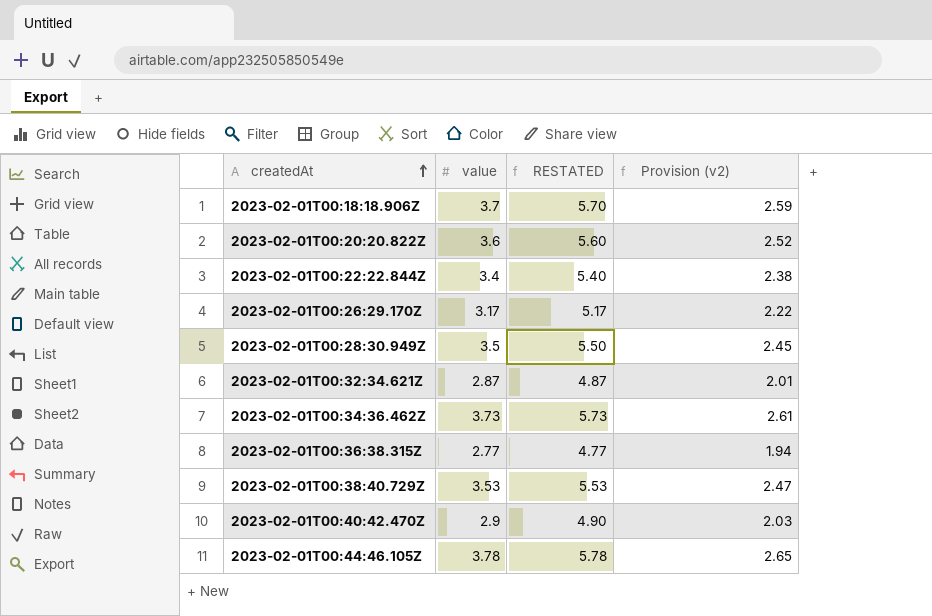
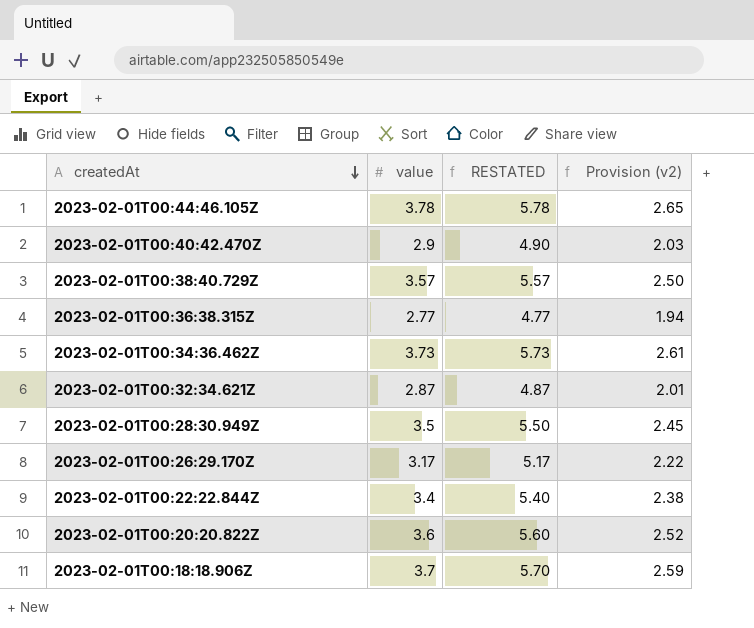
row order: createdAt ascending -> createdAt descending
2023-02-01T00:38:40.729Z | value: 3.53 -> 3.57
2023-02-01T00:38:40.729Z | RESTATED: 5.53 -> 5.57
2023-02-01T00:38:40.729Z | Provision (v2): 2.47 -> 2.50

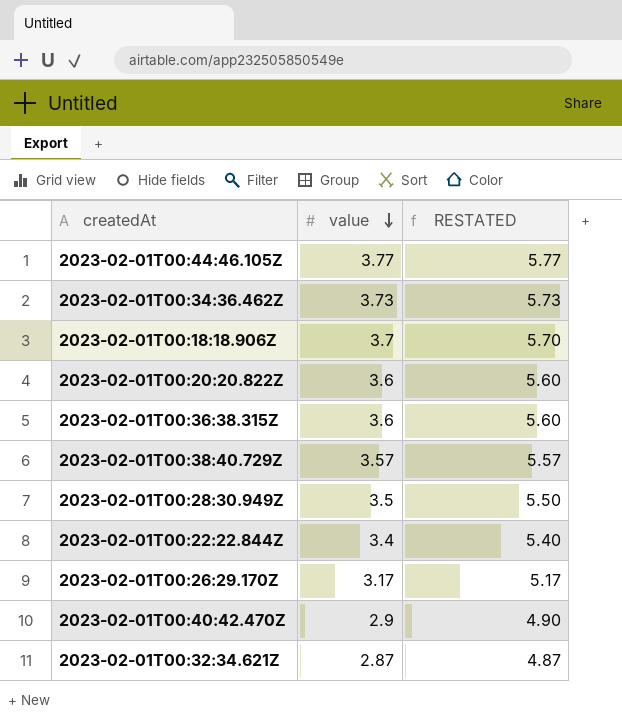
row order: createdAt descending -> value descending
column Provision (v2) | formula: [value] * 0.7 -> none
2023-02-01T00:44:46.105Z | value: 3.78 -> 3.77
2023-02-01T00:44:46.105Z | RESTATED: 5.78 -> 5.77
2023-02-01T00:36:38.315Z | value: 2.77 -> 3.6
2023-02-01T00:36:38.315Z | RESTATED: 4.77 -> 5.60

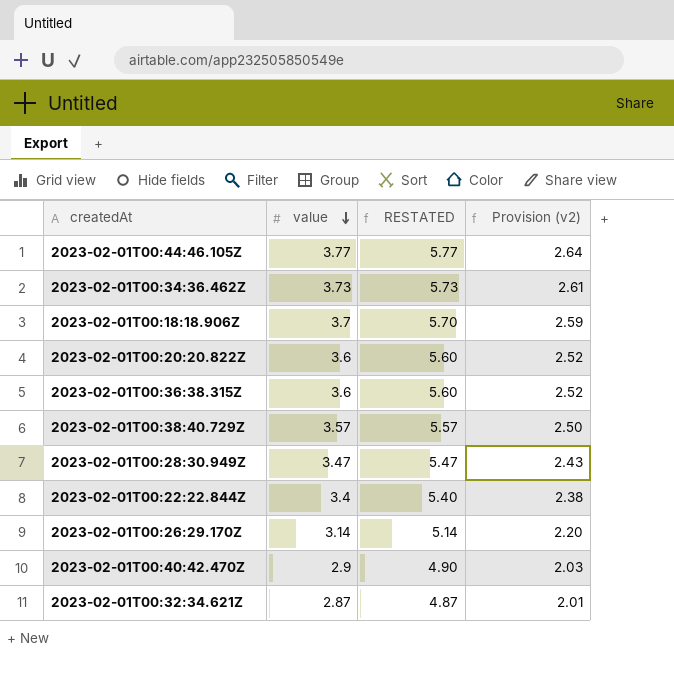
column Provision (v2) | formula: none -> [value] * 0.7
2023-02-01T00:28:30.949Z | value: 3.5 -> 3.47
2023-02-01T00:28:30.949Z | RESTATED: 5.50 -> 5.47
2023-02-01T00:26:29.170Z | value: 3.17 -> 3.14
2023-02-01T00:26:29.170Z | RESTATED: 5.17 -> 5.14

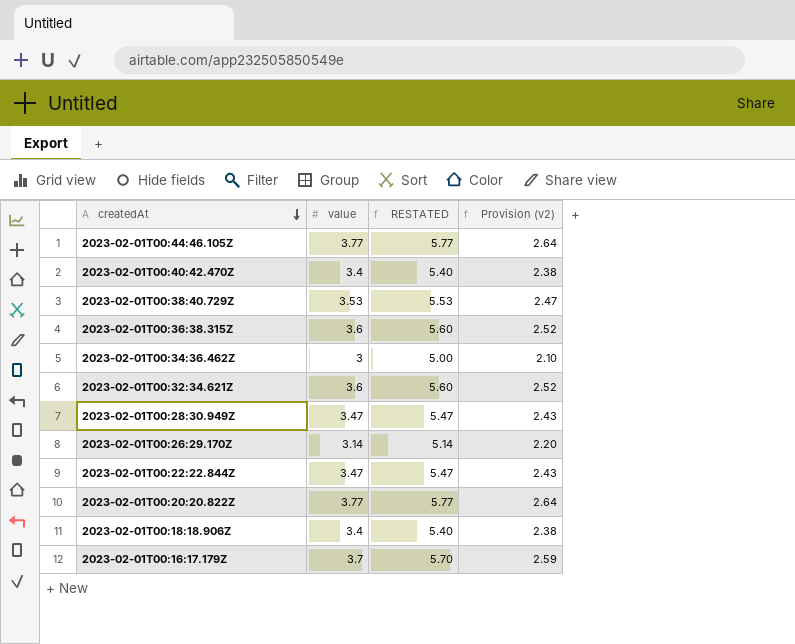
row order: value descending -> createdAt descending
2023-02-01T00:40:42.470Z | value: 2.9 -> 3.4
2023-02-01T00:40:42.470Z | RESTATED: 4.90 -> 5.40
2023-02-01T00:40:42.470Z | Provision (v2): 2.03 -> 2.38
2023-02-01T00:38:40.729Z | value: 3.57 -> 3.53
2023-02-01T00:38:40.729Z | RESTATED: 5.57 -> 5.53
2023-02-01T00:38:40.729Z | Provision (v2): 2.50 -> 2.47
2023-02-01T00:34:36.462Z | value: 3.73 -> 3
2023-02-01T00:34:36.462Z | RESTATED: 5.73 -> 5.00
2023-02-01T00:34:36.462Z | Provision (v2): 2.61 -> 2.10
2023-02-01T00:32:34.621Z | value: 2.87 -> 3.6
2023-02-01T00:32:34.621Z | RESTATED: 4.87 -> 5.60
2023-02-01T00:32:34.621Z | Provision (v2): 2.01 -> 2.52
2023-02-01T00:22:22.844Z | value: 3.4 -> 3.47
2023-02-01T00:22:22.844Z | RESTATED: 5.40 -> 5.47
2023-02-01T00:22:22.844Z | Provision (v2): 2.38 -> 2.43
2023-02-01T00:20:20.822Z | value: 3.6 -> 3.77
2023-02-01T00:20:20.822Z | RESTATED: 5.60 -> 5.77
2023-02-01T00:20:20.822Z | Provision (v2): 2.52 -> 2.64
2023-02-01T00:18:18.906Z | value: 3.7 -> 3.4
2023-02-01T00:18:18.906Z | RESTATED: 5.70 -> 5.40
2023-02-01T00:18:18.906Z | Provision (v2): 2.59 -> 2.38
row 2023-02-01T00:16:17.179Z: none -> 3.7 | 5.70 | 2.59

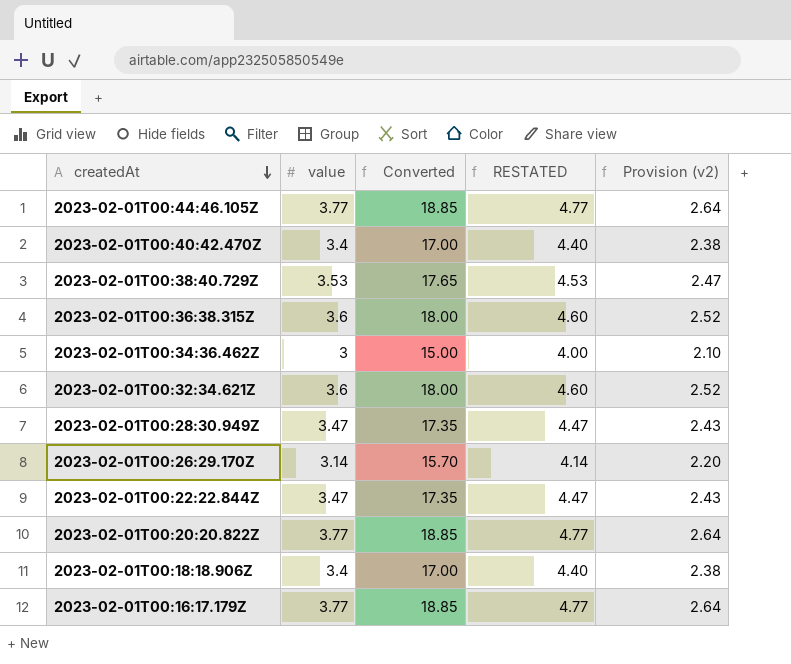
column Converted | formula: none -> [value] * 5
column RESTATED | formula: [value] + 2 -> [value] + 1
2023-02-01T00:16:17.179Z | value: 3.7 -> 3.77
2023-02-01T00:16:17.179Z | Provision (v2): 2.59 -> 2.64

